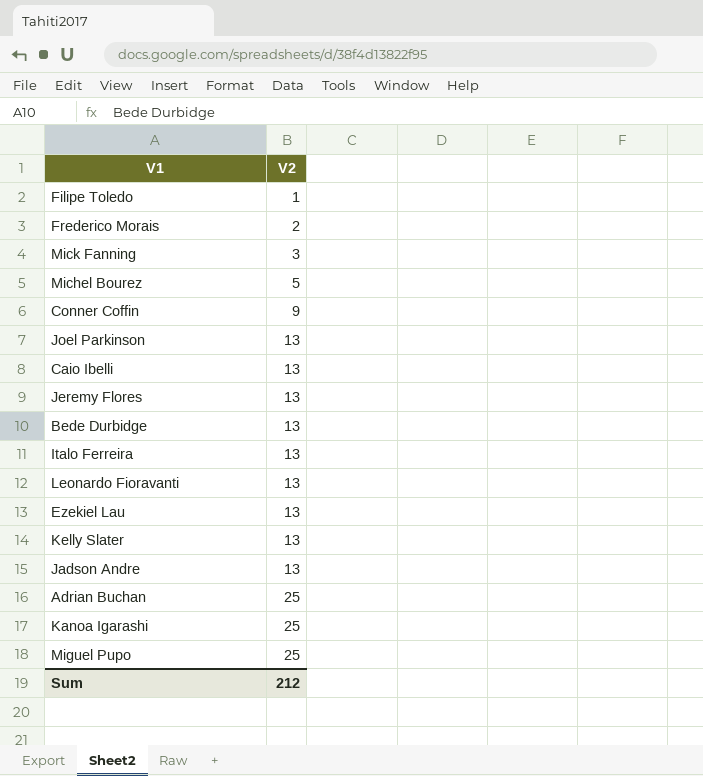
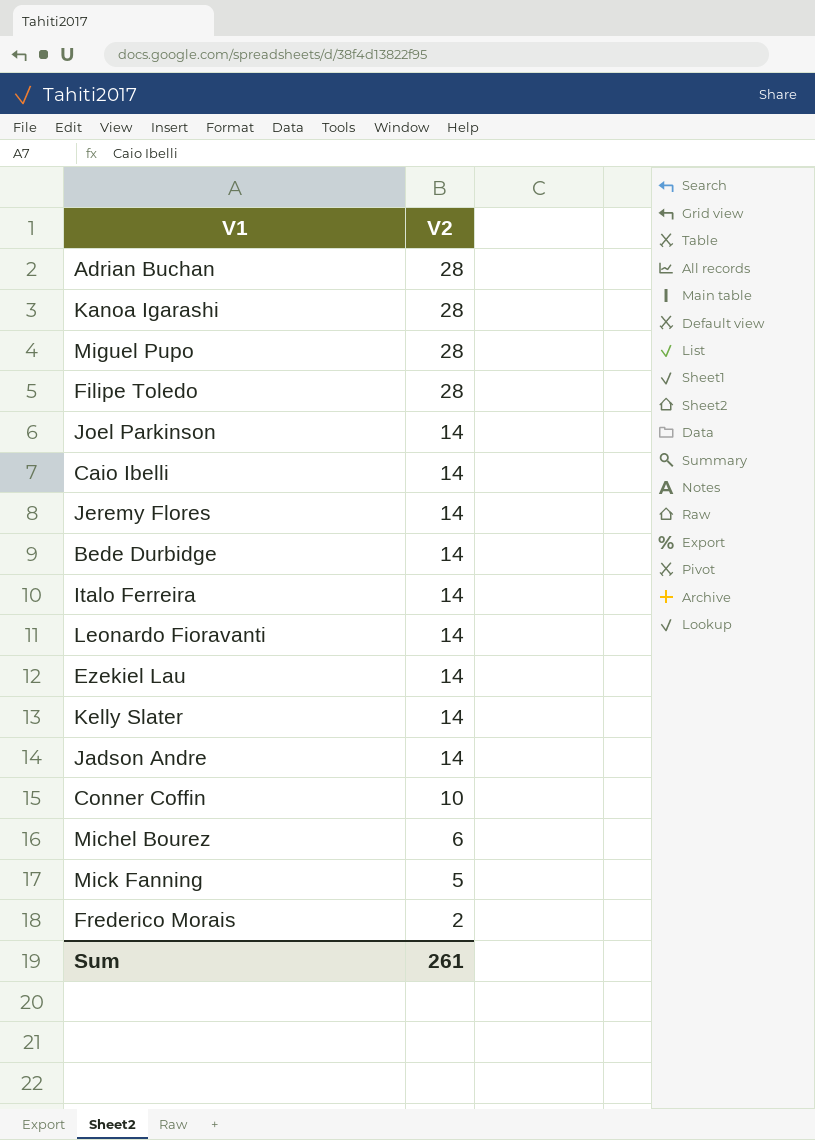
row order: V2 ascending -> V2 descending
Adrian Buchan | V2: 25 -> 28
Kanoa Igarashi | V2: 25 -> 28
Miguel Pupo | V2: 25 -> 28
Filipe Toledo | V2: 1 -> 28
Joel Parkinson | V2: 13 -> 14
Caio Ibelli | V2: 13 -> 14
Jeremy Flores | V2: 13 -> 14
Bede Durbidge | V2: 13 -> 14
Italo Ferreira | V2: 13 -> 14
Leonardo Fioravanti | V2: 13 -> 14
Ezekiel Lau | V2: 13 -> 14
Kelly Slater | V2: 13 -> 14
Jadson Andre | V2: 13 -> 14
Conner Coffin | V2: 9 -> 10
Michel Bourez | V2: 5 -> 6
Mick Fanning | V2: 3 -> 5
Sum | V2: 212 -> 261

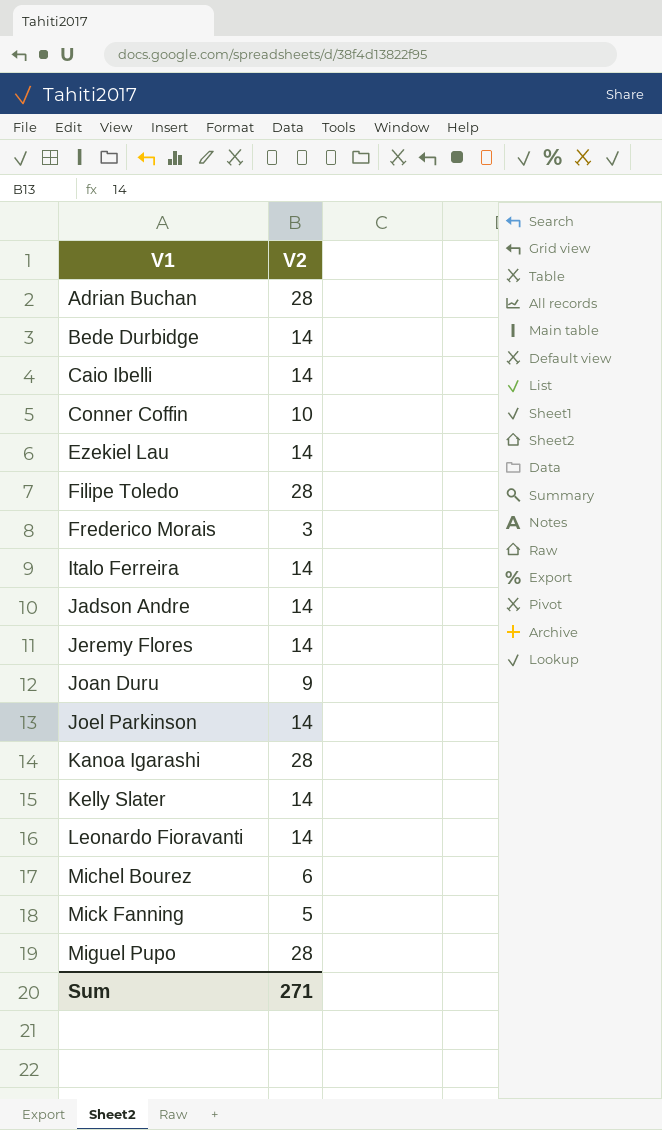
row order: V2 descending -> V1 ascending
Frederico Morais | V2: 2 -> 3
row Joan Duru: none -> 9
Sum | V2: 261 -> 271

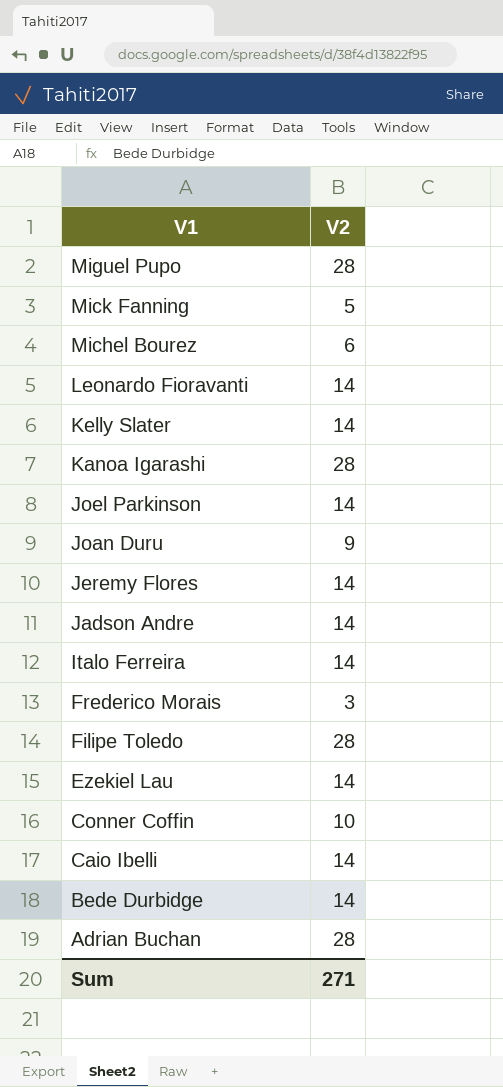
row order: V1 ascending -> V1 descending

